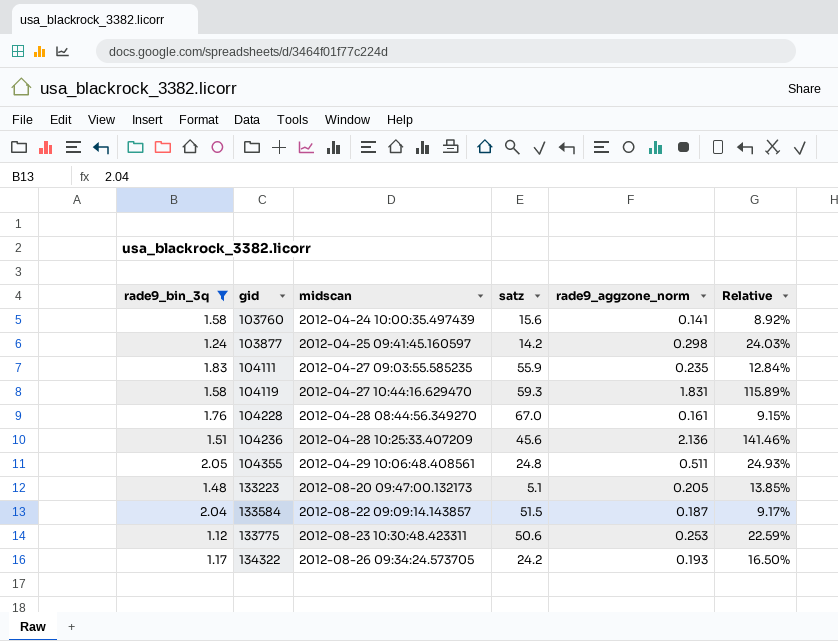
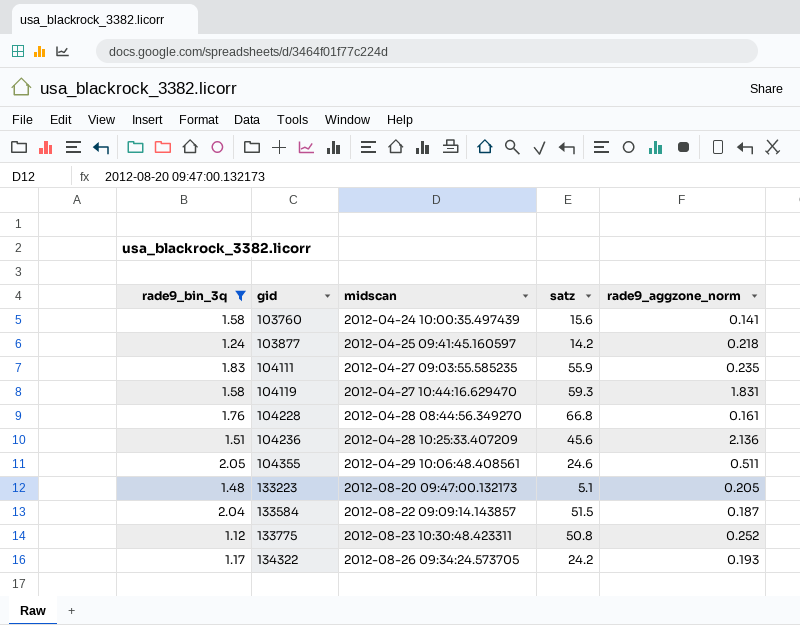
column Relative | formula: [rade9_aggzone_norm] / [rade9_bin_3q] -> none
103877 | rade9_aggzone_norm: 0.298 -> 0.218
104228 | satz: 67.0 -> 66.8
104355 | satz: 24.8 -> 24.6
133775 | satz: 50.6 -> 50.8
133775 | rade9_aggzone_norm: 0.253 -> 0.252

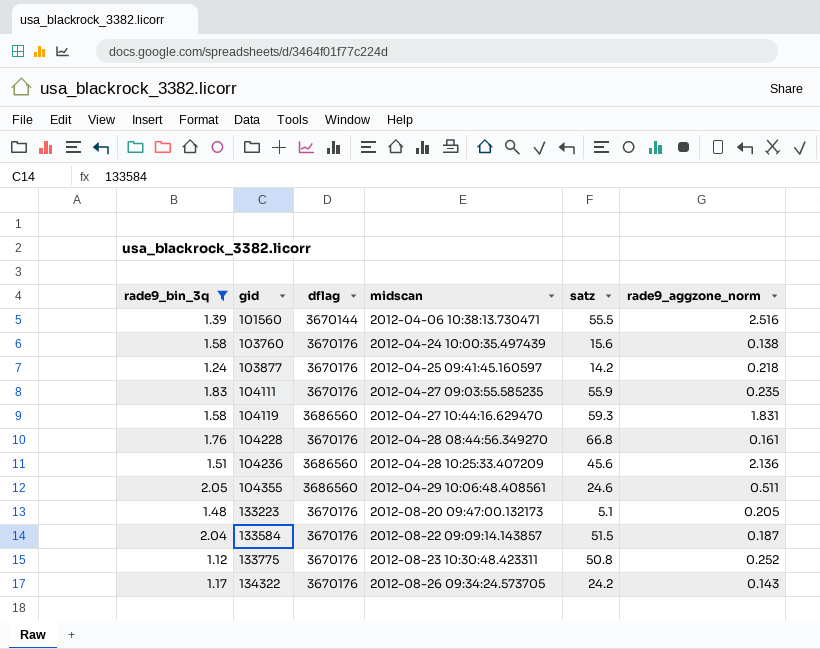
column dflag | position: none -> 3
row 101560: none -> 1.39 | 3670144 | 2012-04-06 10:38:13.730471 | 55.5 | 2.516
103760 | rade9_aggzone_norm: 0.141 -> 0.138
134322 | rade9_aggzone_norm: 0.193 -> 0.143

